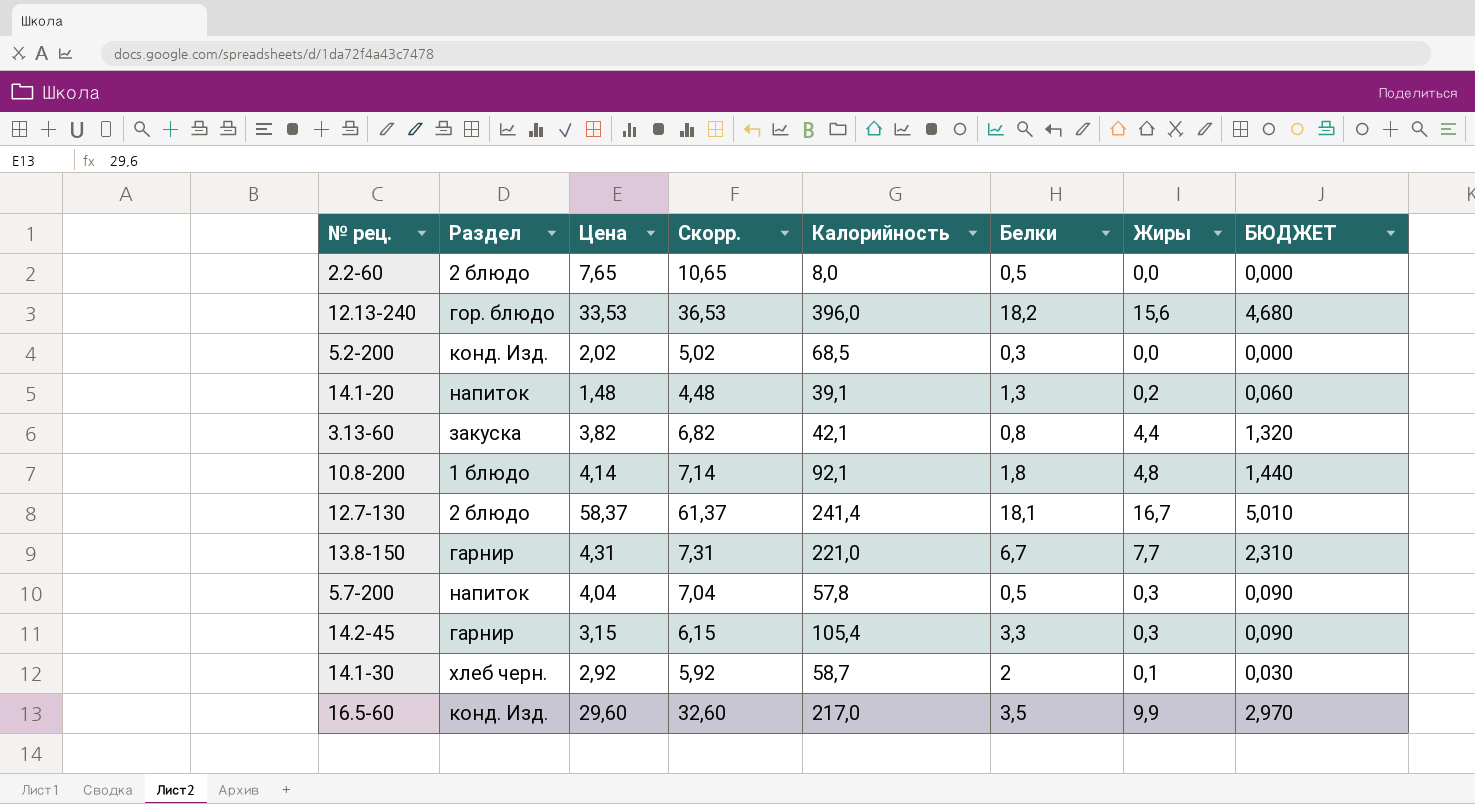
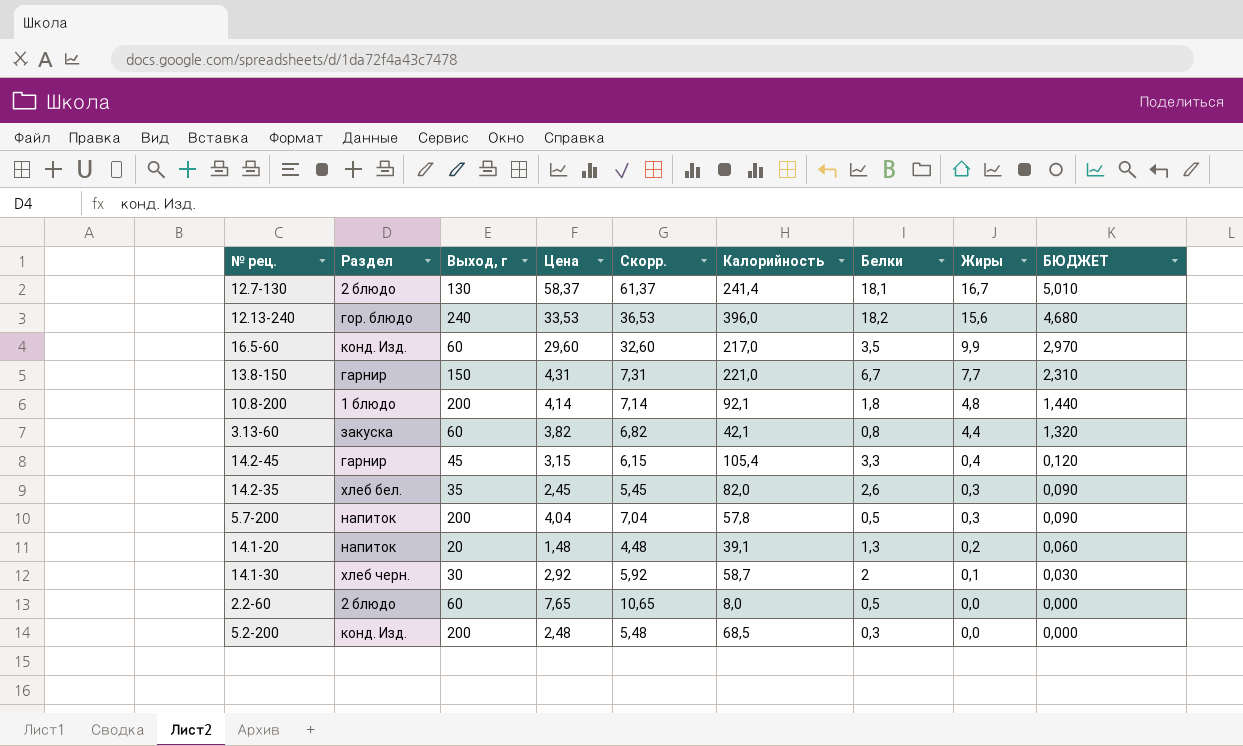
row order: none -> Жиры descending
column Выход, г | position: none -> 3
14.2-45 | Жиры: 0,3 -> 0,4
14.2-45 | БЮДЖЕТ: 0,090 -> 0,120
row 14.2-35: none -> хлеб бел. | 35 | 2,45 | 5,45 | 82,0 | 2,6 | 0,3 | 0,090
5.2-200 | Цена: 2,02 -> 2,48
5.2-200 | Скорр.: 5,02 -> 5,48

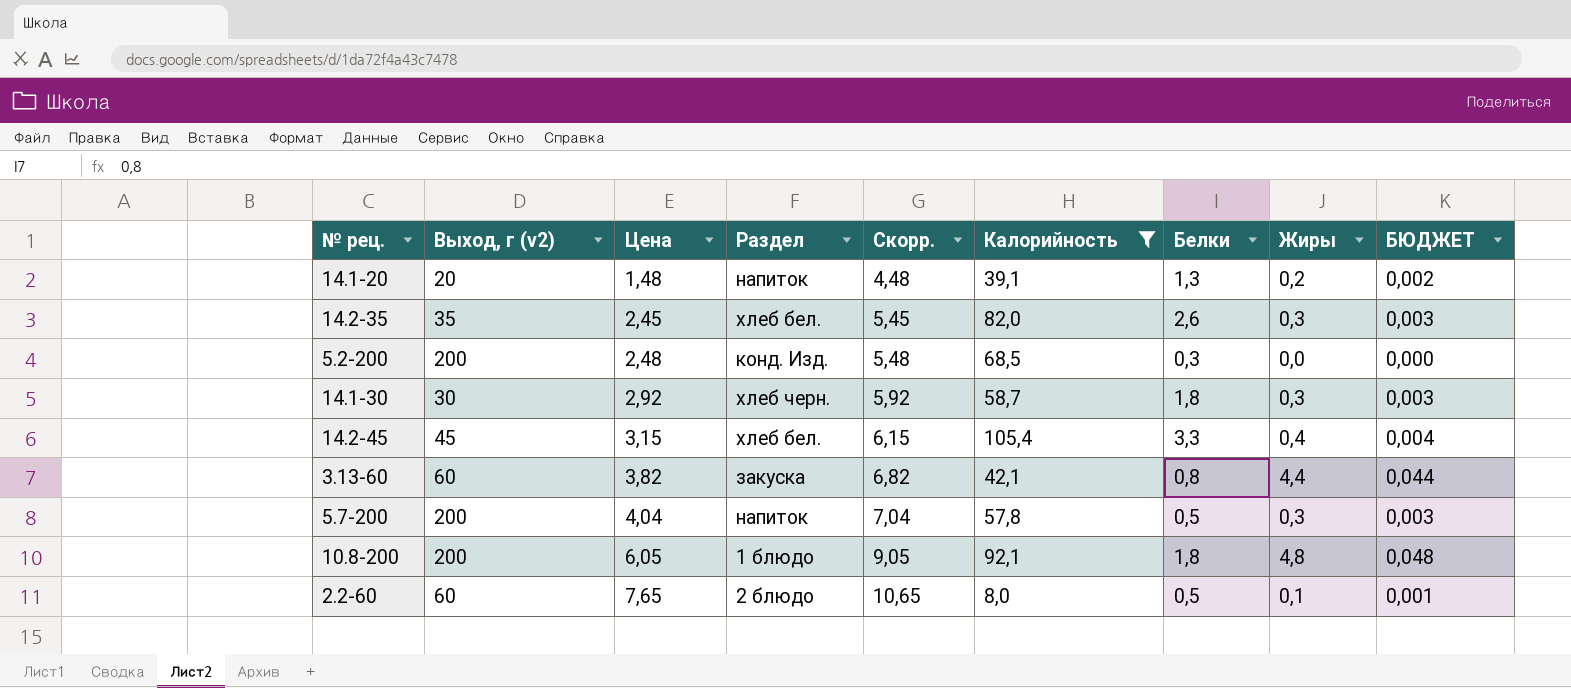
filter: none -> Калорийность <= 105,4
row order: Жиры descending -> Цена ascending
column name: Выход, г -> Выход, г (v2)
column Раздел | position: 2 -> 4
column БЮДЖЕТ | formula: [Жиры] * 0,3 -> [Жиры] * 0,01
14.1-30 | Белки: 2 -> 1,8
14.1-30 | Жиры: 0,1 -> 0,3
14.2-45 | Раздел: гарнир -> хлеб бел.
10.8-200 | Цена: 4,14 -> 6,05
10.8-200 | Скорр.: 7,14 -> 9,05
2.2-60 | Жиры: 0,0 -> 0,1

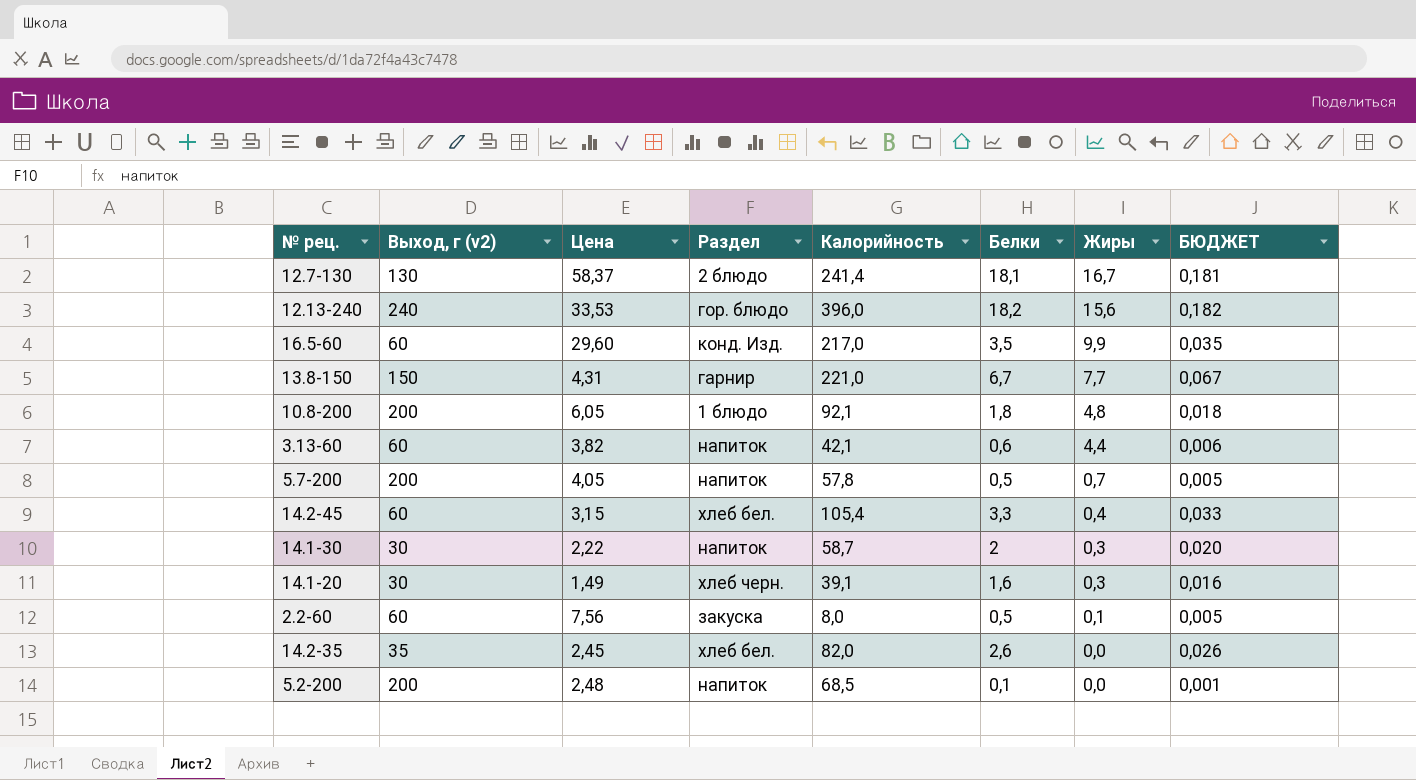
filter: Калорийность <= 105,4 -> none
row order: Цена ascending -> Жиры descending
column Скорр. | formula: [Цена] + 3 -> none
column БЮДЖЕТ | formula: [Жиры] * 0,01 -> [Белки] * 0,01
3.13-60 | Раздел: закуска -> напиток
3.13-60 | Белки: 0,8 -> 0,6
5.7-200 | Цена: 4,04 -> 4,05
5.7-200 | Жиры: 0,3 -> 0,7
14.2-45 | Выход, г (v2): 45 -> 60
14.1-30 | Цена: 2,92 -> 2,22
14.1-30 | Раздел: хлеб черн. -> напиток
14.1-30 | Белки: 1,8 -> 2
14.1-20 | Выход, г (v2): 20 -> 30
14.1-20 | Цена: 1,48 -> 1,49
14.1-20 | Раздел: напиток -> хлеб черн.
14.1-20 | Белки: 1,3 -> 1,6
14.1-20 | Жиры: 0,2 -> 0,3
2.2-60 | Цена: 7,65 -> 7,56
2.2-60 | Раздел: 2 блюдо -> закуска
14.2-35 | Жиры: 0,3 -> 0,0
5.2-200 | Раздел: конд. Изд. -> напиток
5.2-200 | Белки: 0,3 -> 0,1

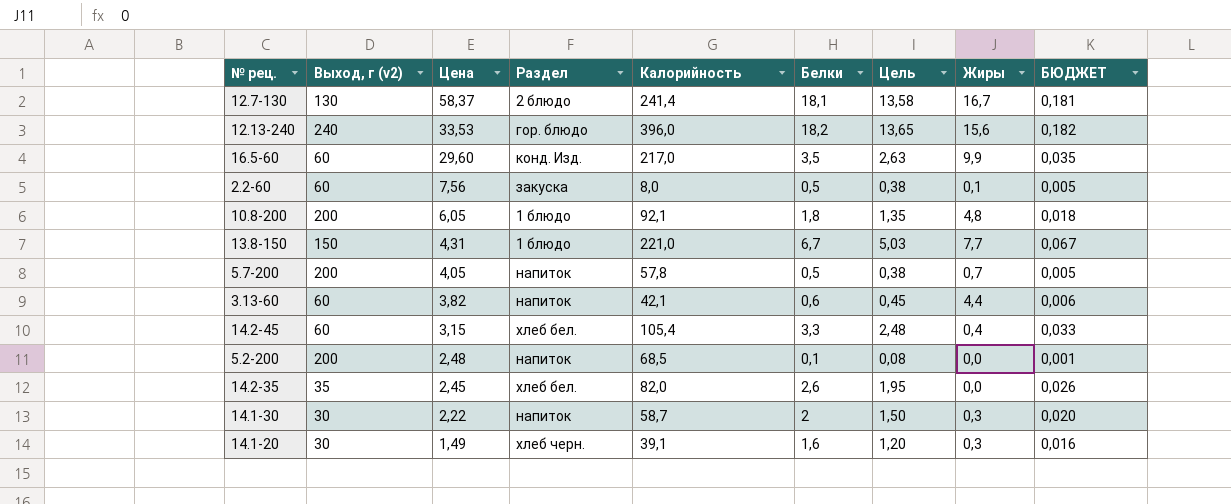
row order: Жиры descending -> Цена descending
column Цель | formula: none -> [Белки] * 0,75
13.8-150 | Раздел: гарнир -> 1 блюдо

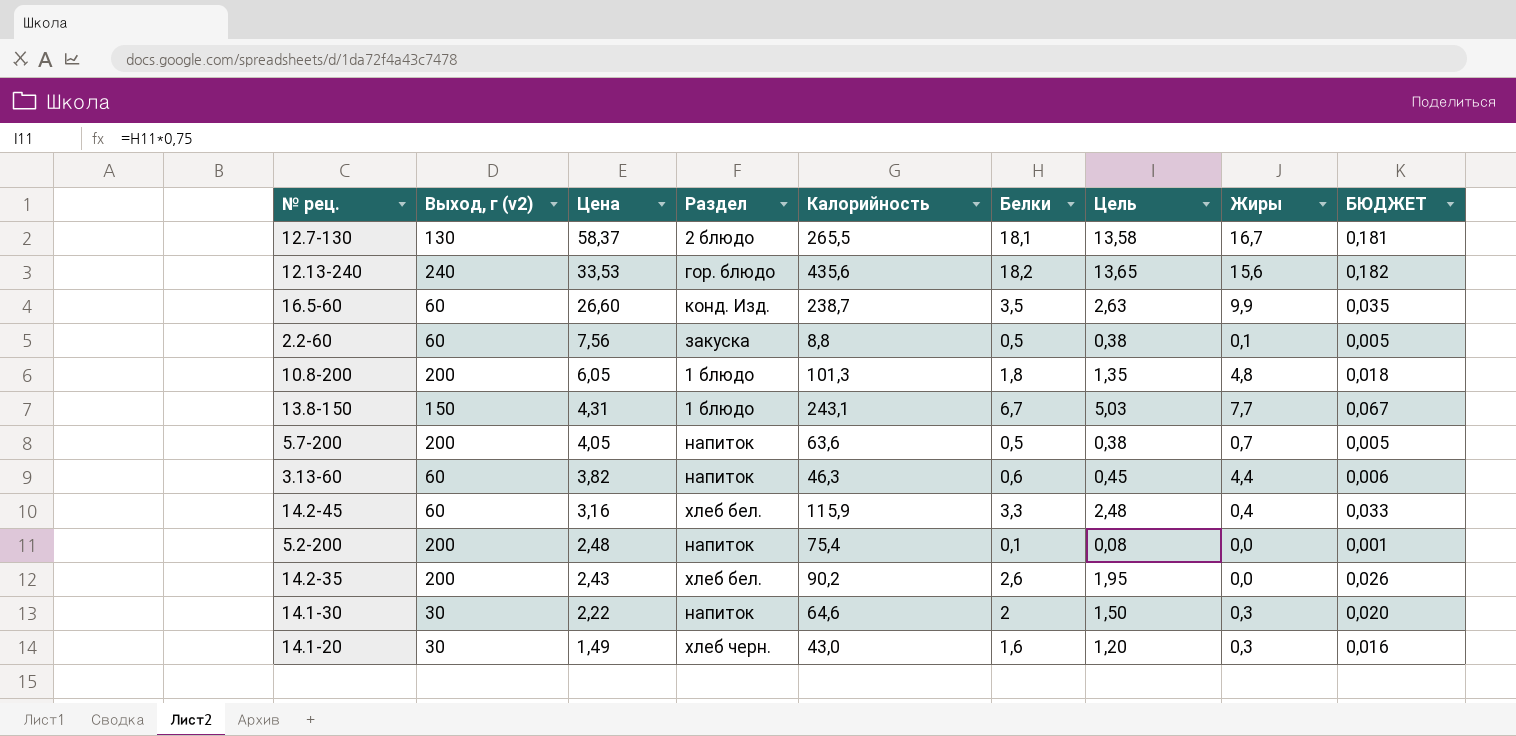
12.7-130 | Калорийность: 241,4 -> 265,5
12.13-240 | Калорийность: 396,0 -> 435,6
16.5-60 | Цена: 29,60 -> 26,60
16.5-60 | Калорийность: 217,0 -> 238,7
2.2-60 | Калорийность: 8,0 -> 8,8
10.8-200 | Калорийность: 92,1 -> 101,3
13.8-150 | Калорийность: 221,0 -> 243,1
5.7-200 | Калорийность: 57,8 -> 63,6
3.13-60 | Калорийность: 42,1 -> 46,3
14.2-45 | Цена: 3,15 -> 3,16
14.2-45 | Калорийность: 105,4 -> 115,9
5.2-200 | Калорийность: 68,5 -> 75,4
14.2-35 | Выход, г (v2): 35 -> 200
14.2-35 | Цена: 2,45 -> 2,43
14.2-35 | Калорийность: 82,0 -> 90,2
14.1-30 | Калорийность: 58,7 -> 64,6
14.1-20 | Калорийность: 39,1 -> 43,0

